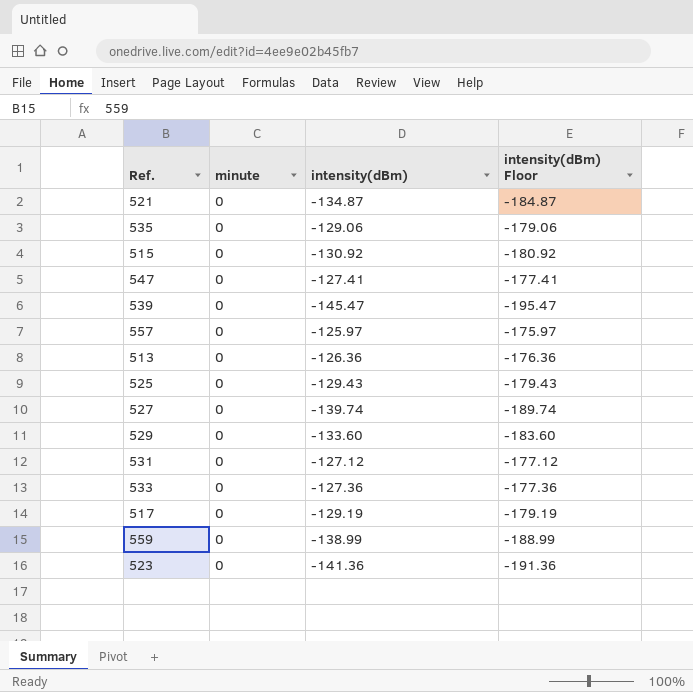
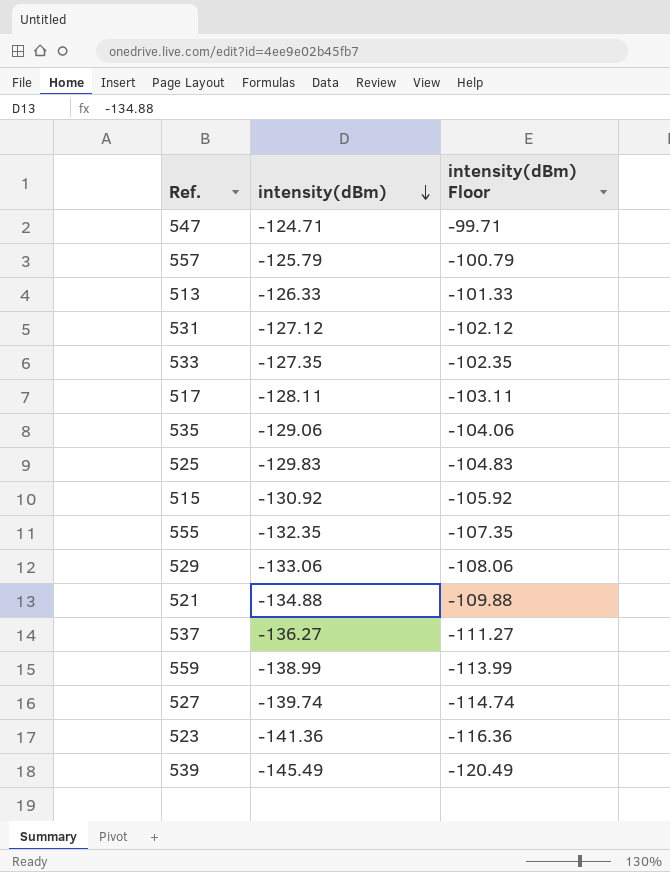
row order: none -> intensity(dBm) descending
column minute | position: 2 -> none
column intensity(dBm) Floor | formula: [intensity(dBm)] - 50 -> [intensity(dBm)] + 25
547 | intensity(dBm): -127.41 -> -124.71
557 | intensity(dBm): -125.97 -> -125.79
513 | intensity(dBm): -126.36 -> -126.33
533 | intensity(dBm): -127.36 -> -127.35
517 | intensity(dBm): -129.19 -> -128.11
525 | intensity(dBm): -129.43 -> -129.83
row 555: none -> -132.35 | -107.35
529 | intensity(dBm): -133.60 -> -133.06
521 | intensity(dBm): -134.87 -> -134.88
row 537: none -> -136.27 | -111.27
539 | intensity(dBm): -145.47 -> -145.49

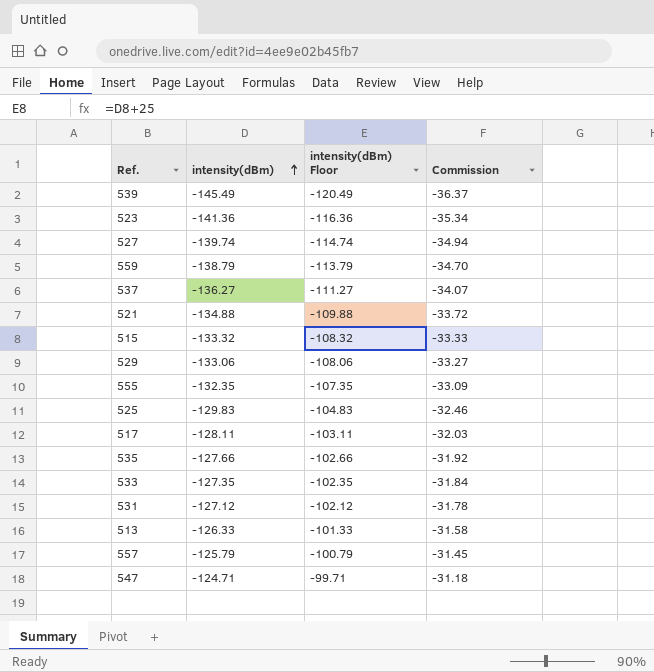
row order: intensity(dBm) descending -> intensity(dBm) ascending
column Commission | formula: none -> [intensity(dBm)] * 0.25
559 | intensity(dBm): -138.99 -> -138.79
559 | intensity(dBm) Floor: -113.99 -> -113.79
515 | intensity(dBm): -130.92 -> -133.32
515 | intensity(dBm) Floor: -105.92 -> -108.32
535 | intensity(dBm): -129.06 -> -127.66
535 | intensity(dBm) Floor: -104.06 -> -102.66

